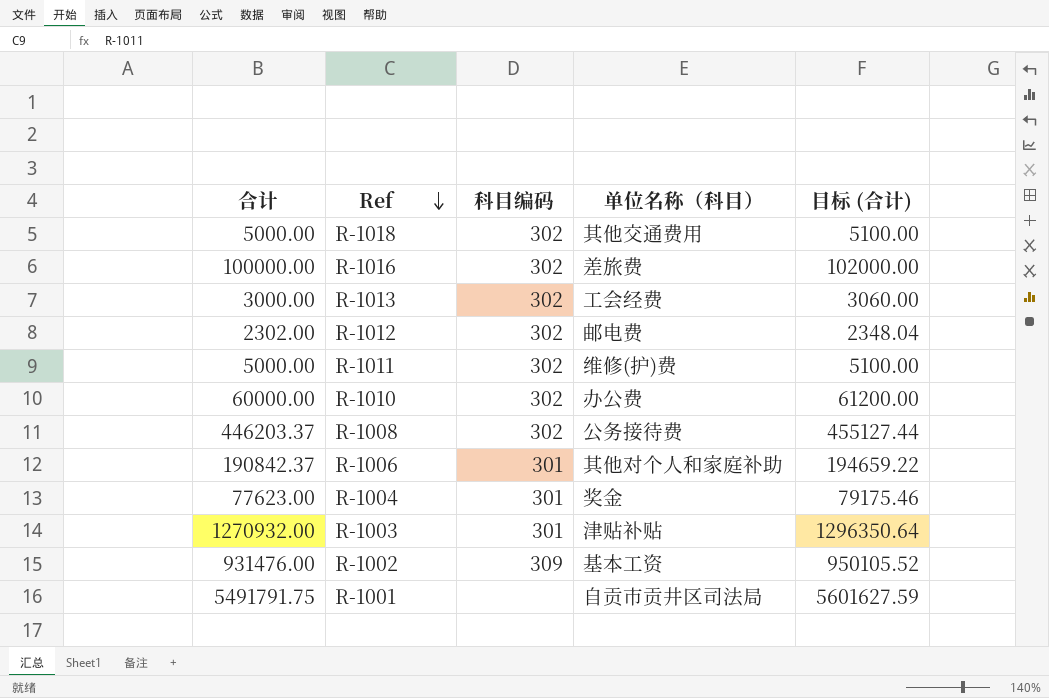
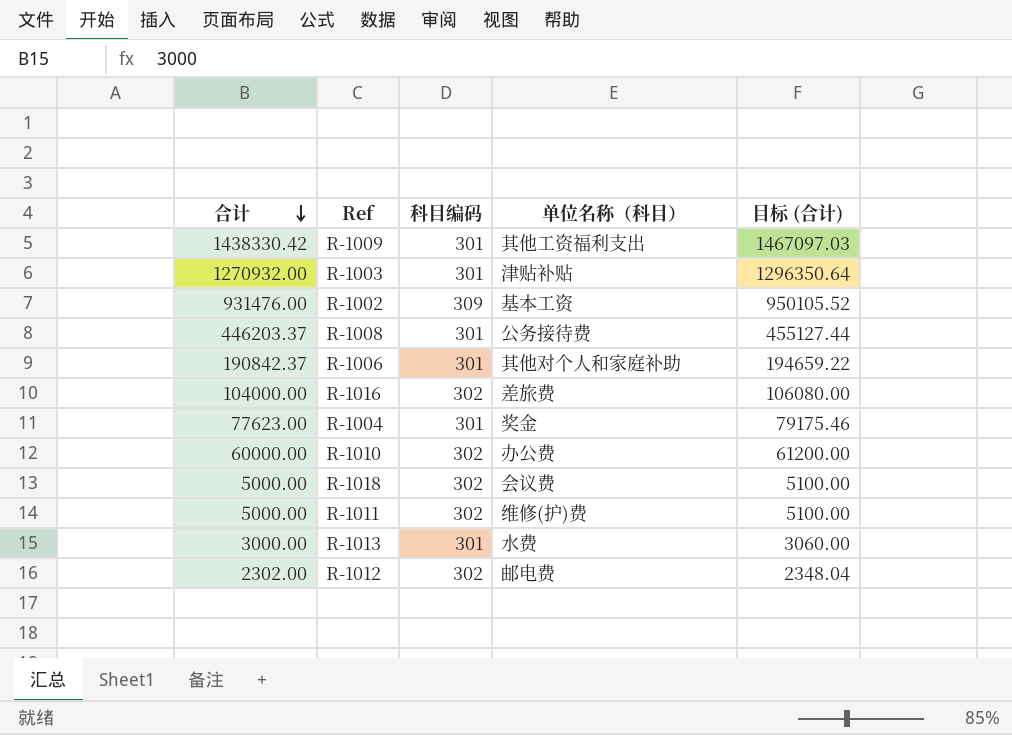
row order: Ref descending -> 合计 descending
row R-1001: 5491791.75 | none | 自贡市贡井区司法局 | 5601627.59 -> none
row R-1009: none -> 1438330.42 | 301 | 其他工资福利支出 | 1467097.03
R-1008 | 科目编码: 302 -> 301
R-1016 | 合计: 100000.00 -> 104000.00
R-1016 | 目标 (合计): 102000.00 -> 106080.00
R-1018 | 单位名称（科目）: 其他交通费用 -> 会议费
R-1013 | 科目编码: 302 -> 301
R-1013 | 单位名称（科目）: 工会经费 -> 水费

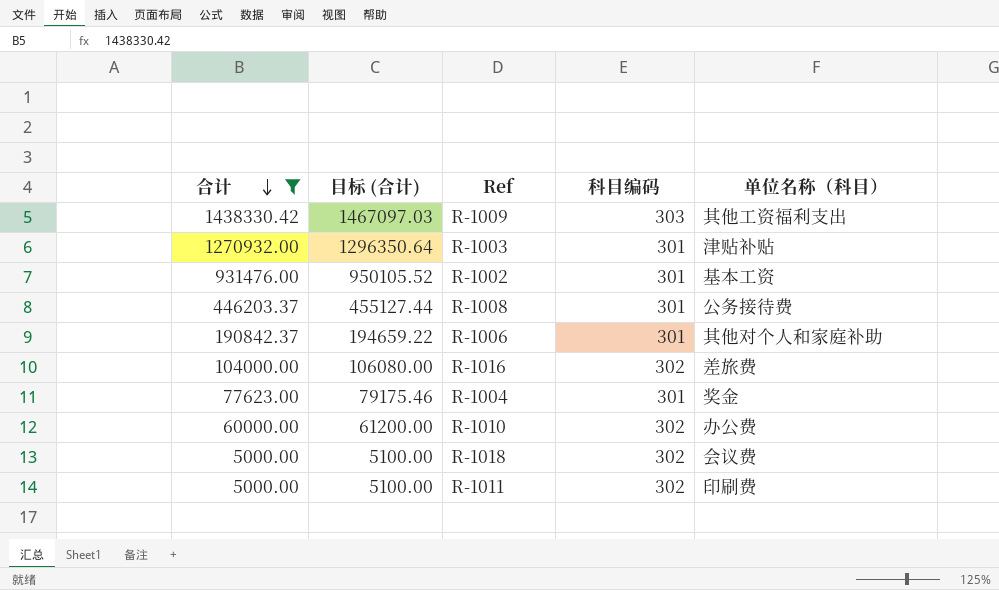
filter: none -> 合计 >= 5000.00
column 目标 (合计) | position: 5 -> 2
R-1009 | 科目编码: 301 -> 303
R-1002 | 科目编码: 309 -> 301
R-1011 | 单位名称（科目）: 维修(护)费 -> 印刷费

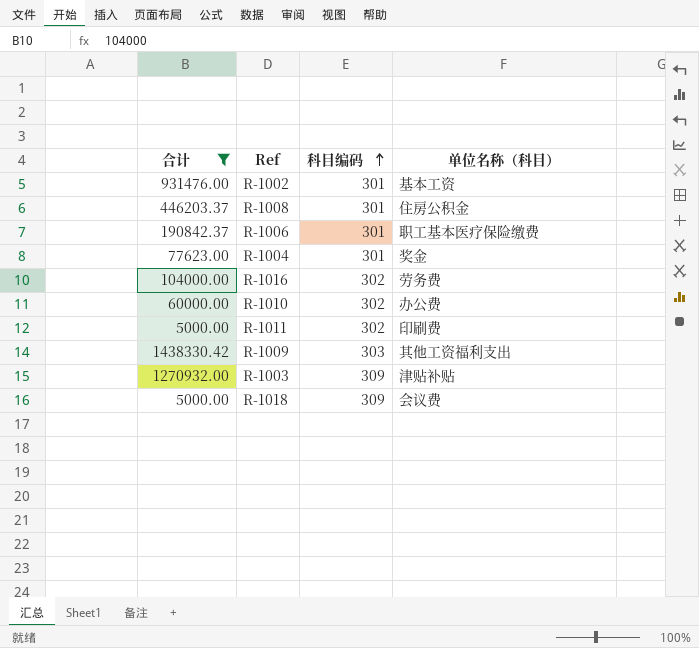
row order: 合计 descending -> 科目编码 ascending
column 目标 (合计) | formula: [合计] * 1.02 -> none
R-1008 | 单位名称（科目）: 公务接待费 -> 住房公积金
R-1006 | 单位名称（科目）: 其他对个人和家庭补助 -> 职工基本医疗保险缴费
R-1016 | 单位名称（科目）: 差旅费 -> 劳务费
R-1003 | 科目编码: 301 -> 309
R-1018 | 科目编码: 302 -> 309

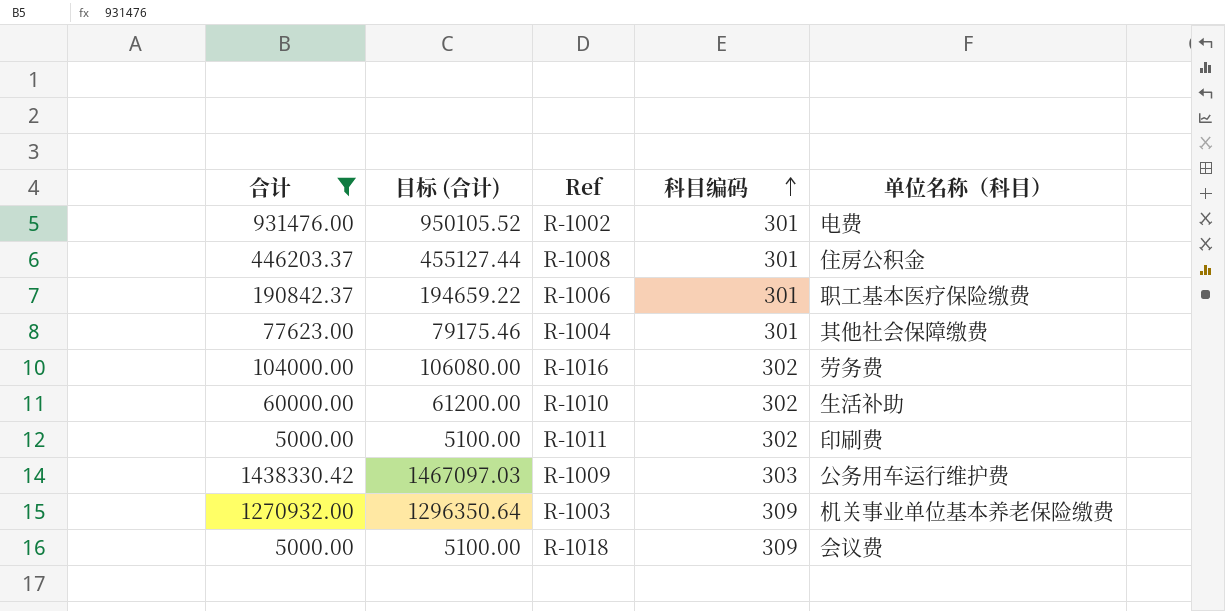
column 目标 (合计) | formula: none -> [合计] * 1.02
R-1002 | 单位名称（科目）: 基本工资 -> 电费
R-1004 | 单位名称（科目）: 奖金 -> 其他社会保障缴费
R-1010 | 单位名称（科目）: 办公费 -> 生活补助
R-1009 | 单位名称（科目）: 其他工资福利支出 -> 公务用车运行维护费
R-1003 | 单位名称（科目）: 津贴补贴 -> 机关事业单位基本养老保险缴费

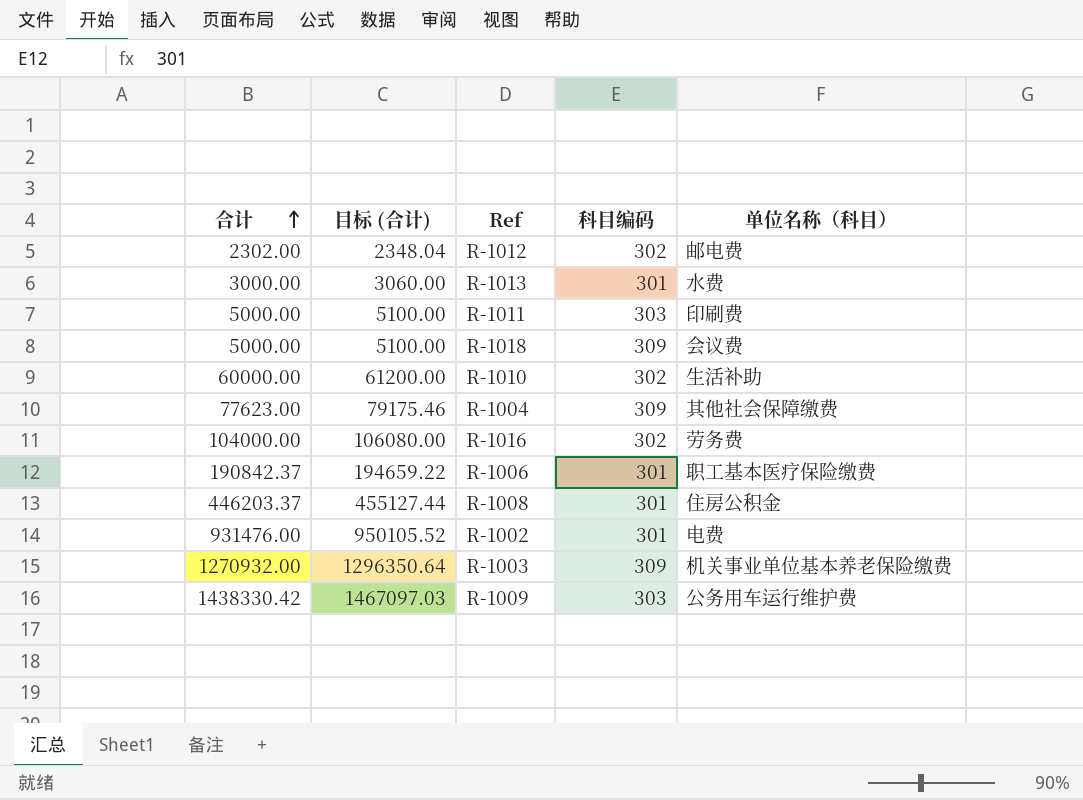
filter: 合计 >= 5000.00 -> none
row order: 科目编码 ascending -> 合计 ascending
R-1011 | 科目编码: 302 -> 303
R-1004 | 科目编码: 301 -> 309

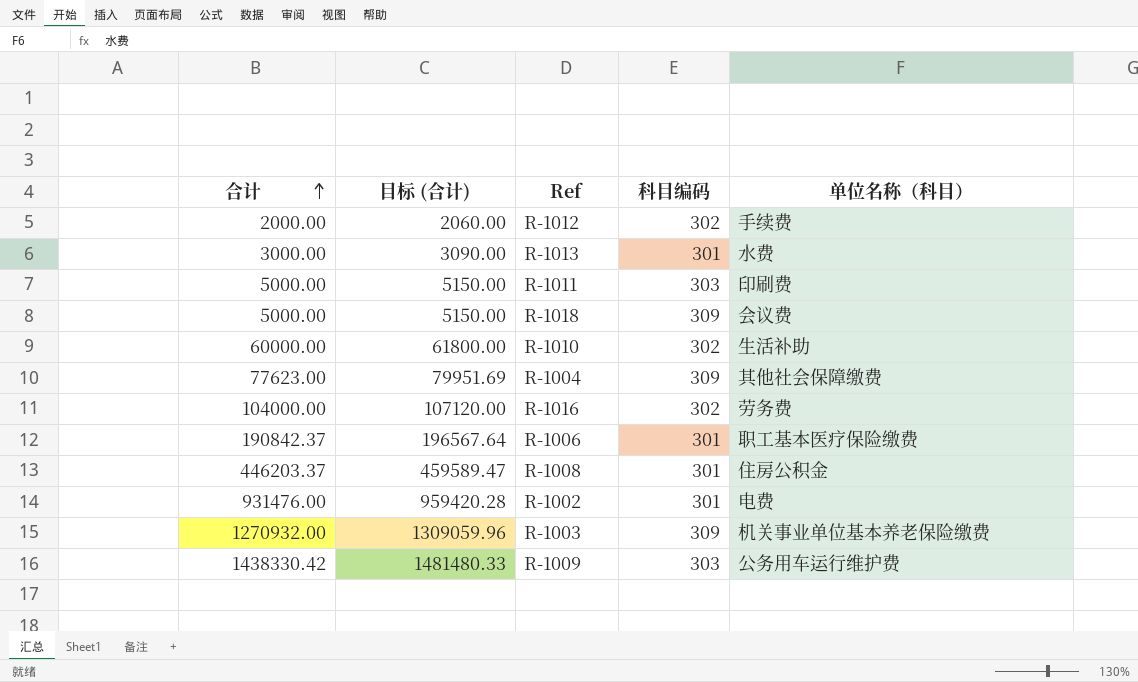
column 目标 (合计) | formula: [合计] * 1.02 -> [合计] * 1.03
R-1012 | 合计: 2302.00 -> 2000.00
R-1012 | 单位名称（科目）: 邮电费 -> 手续费

